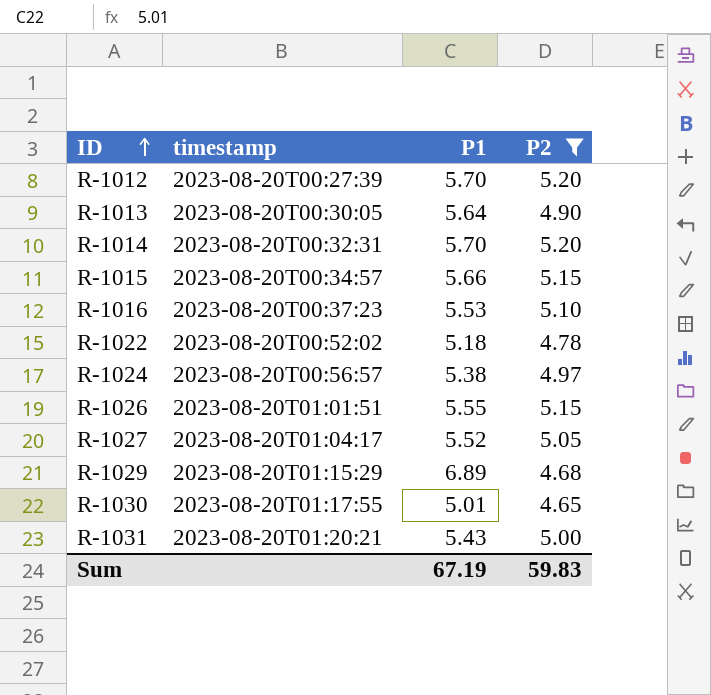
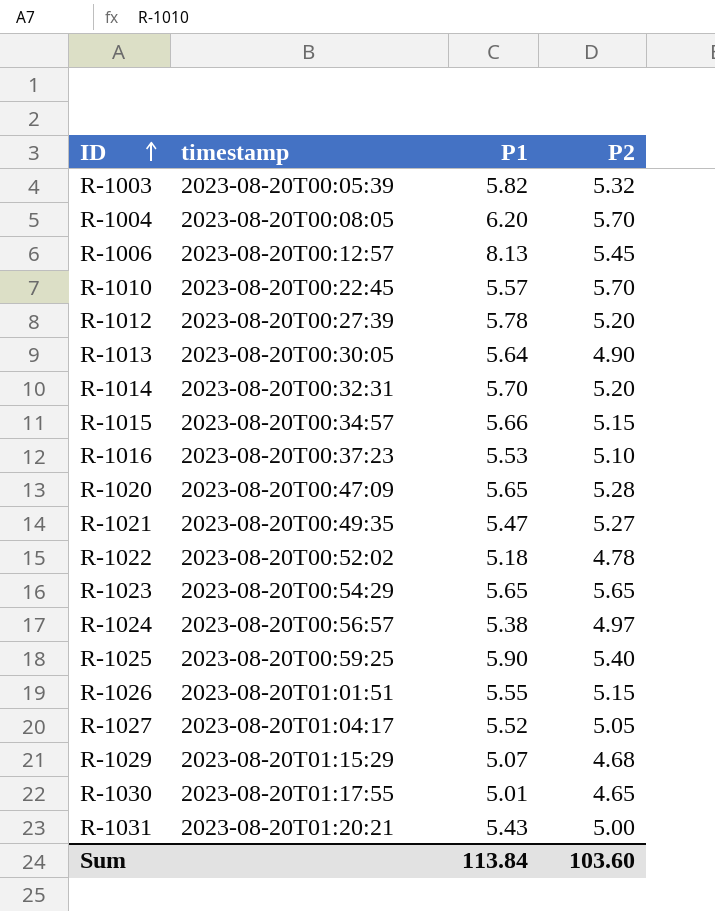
filter: P2 <= 5.20 -> none
R-1012 | P1: 5.70 -> 5.78
R-1029 | P1: 6.89 -> 5.07
Sum | P1: 67.19 -> 113.84
Sum | P2: 59.83 -> 103.60

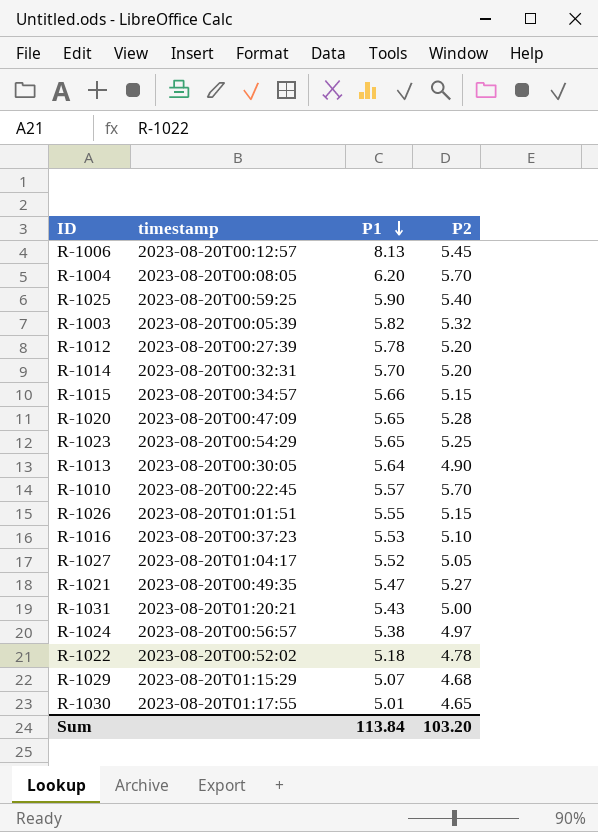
row order: ID ascending -> P1 descending
R-1023 | P2: 5.65 -> 5.25
Sum | P2: 103.60 -> 103.20

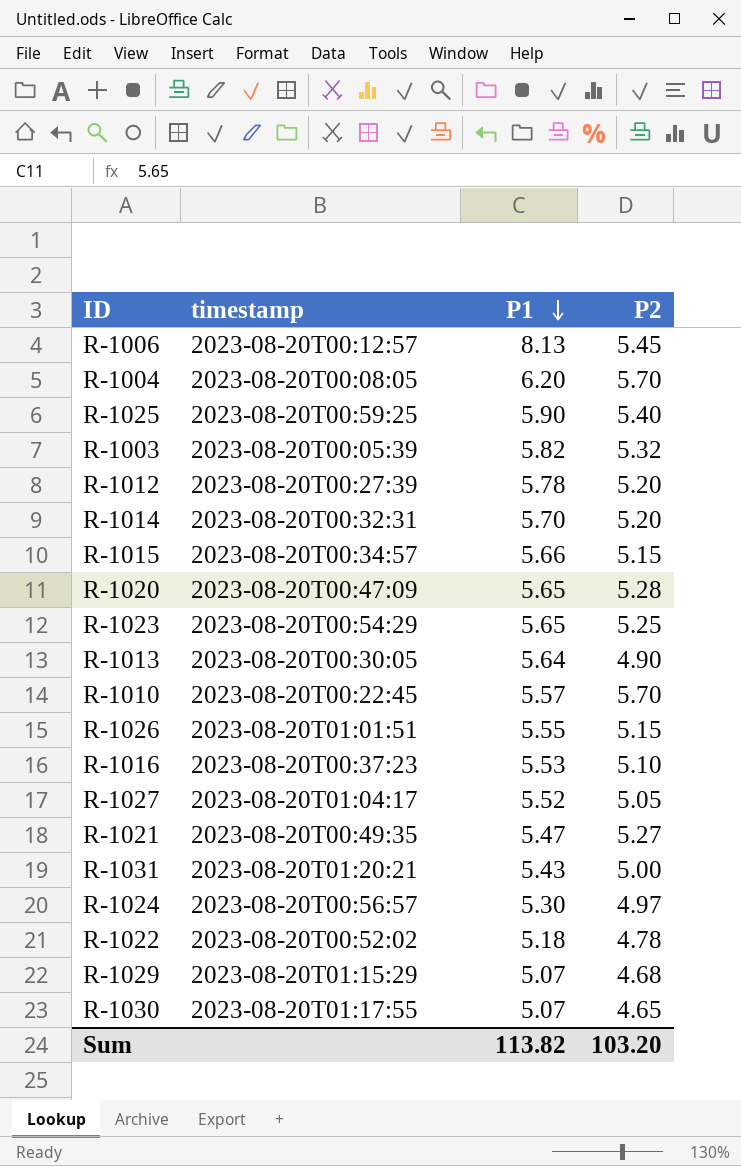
R-1024 | P1: 5.38 -> 5.30
R-1030 | P1: 5.01 -> 5.07
Sum | P1: 113.84 -> 113.82

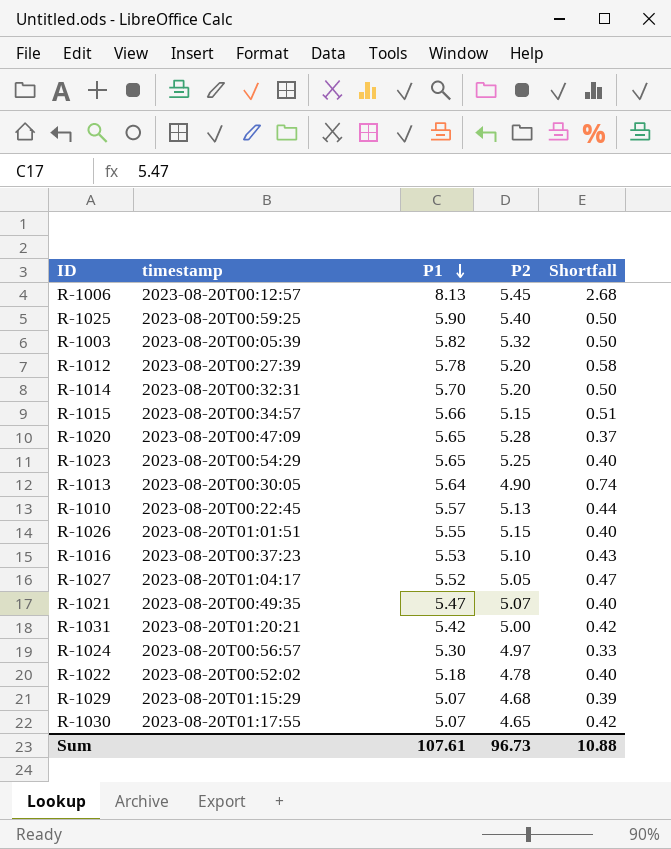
column Shortfall | formula: none -> [P1] - [P2]
row R-1004: 2023-08-20T00:08:05 | 6.20 | 5.70 -> none
R-1010 | P2: 5.70 -> 5.13
R-1021 | P2: 5.27 -> 5.07
R-1031 | P1: 5.43 -> 5.42
Sum | P1: 113.82 -> 107.61
Sum | P2: 103.20 -> 96.73

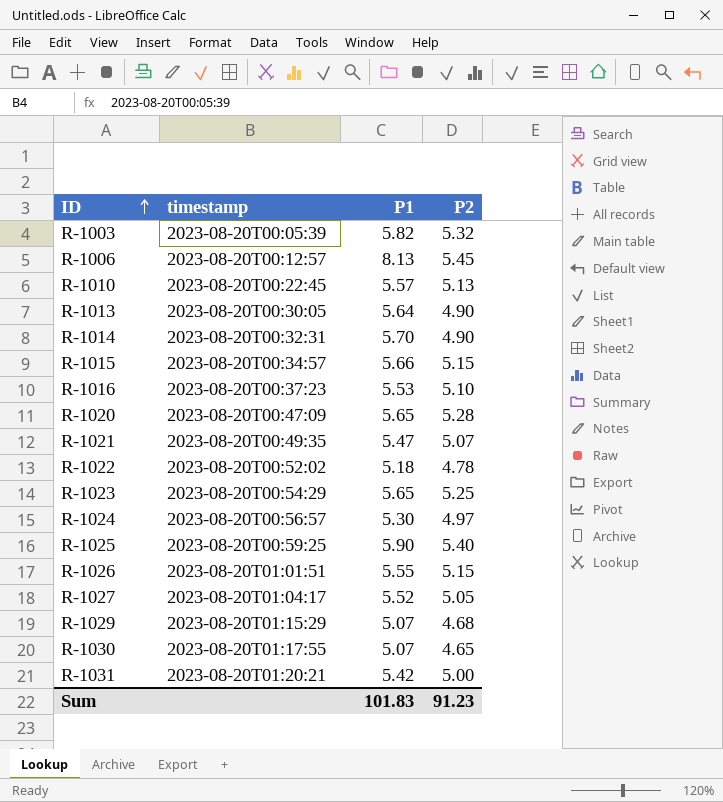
row order: P1 descending -> ID ascending
column Shortfall | formula: [P1] - [P2] -> none
row R-1012: 2023-08-20T00:27:39 | 5.78 | 5.20 | 0.58 -> none
R-1014 | P2: 5.20 -> 4.90
Sum | P1: 107.61 -> 101.83
Sum | P2: 96.73 -> 91.23

